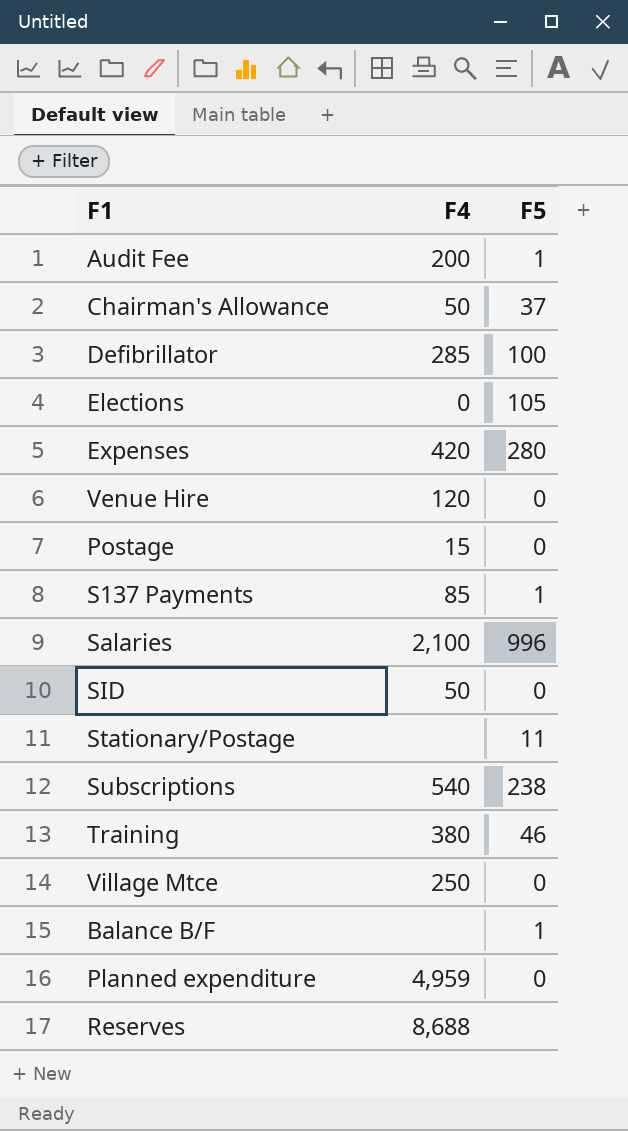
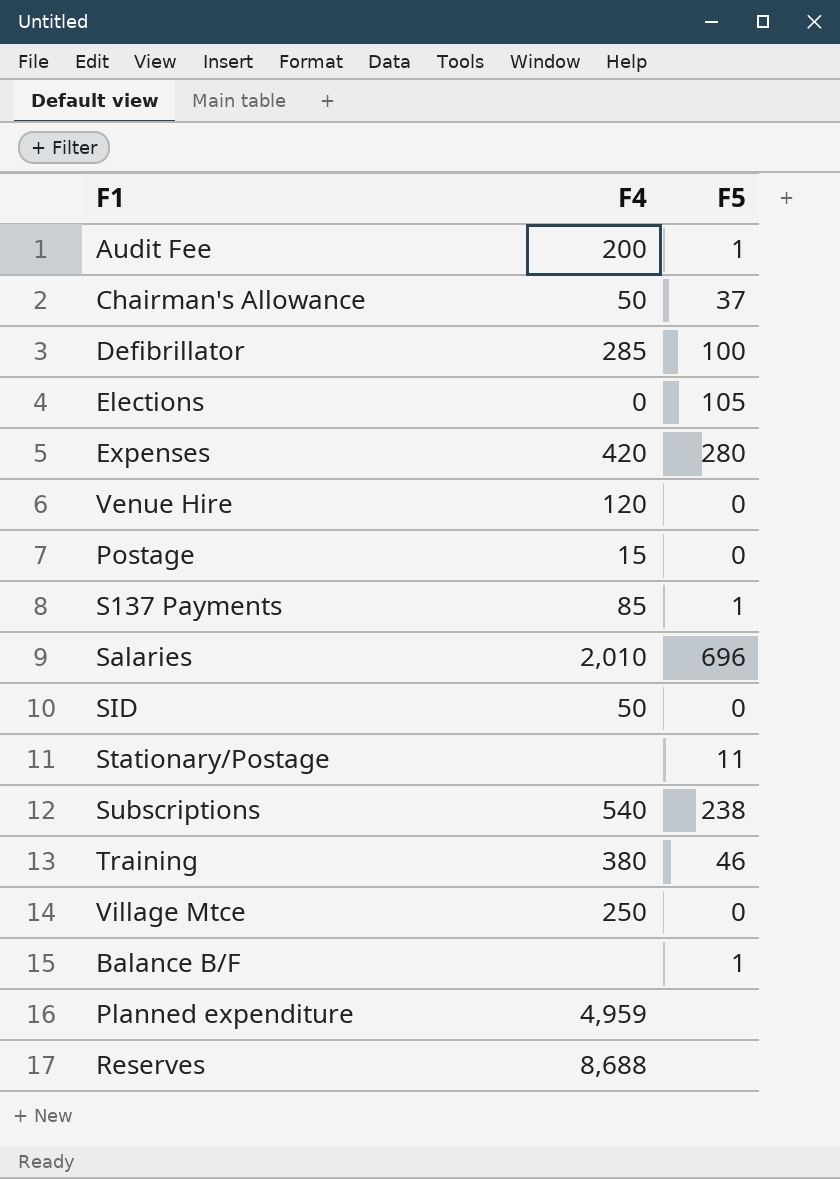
Salaries | F4: 2,100 -> 2,010
Salaries | F5: 996 -> 696
Planned expenditure | F5: 0 -> none

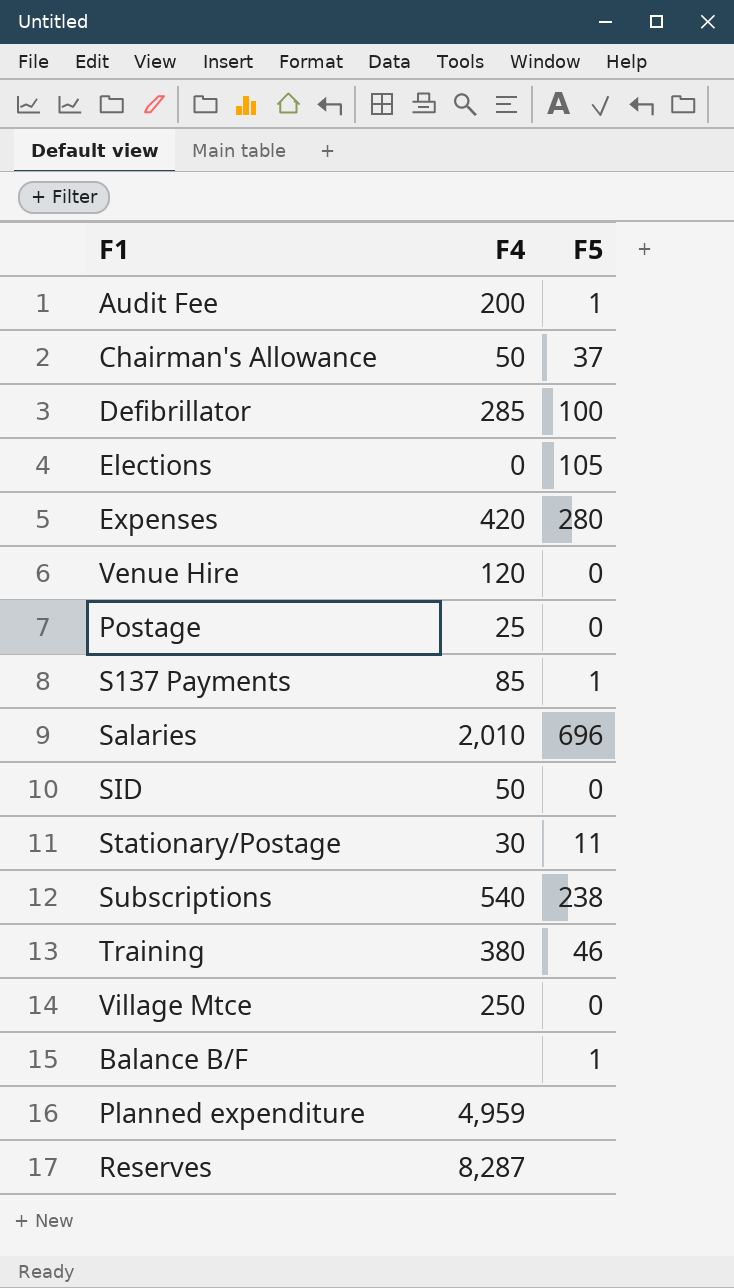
Postage | F4: 15 -> 25
Stationary/Postage | F4: none -> 30
Reserves | F4: 8,688 -> 8,287

